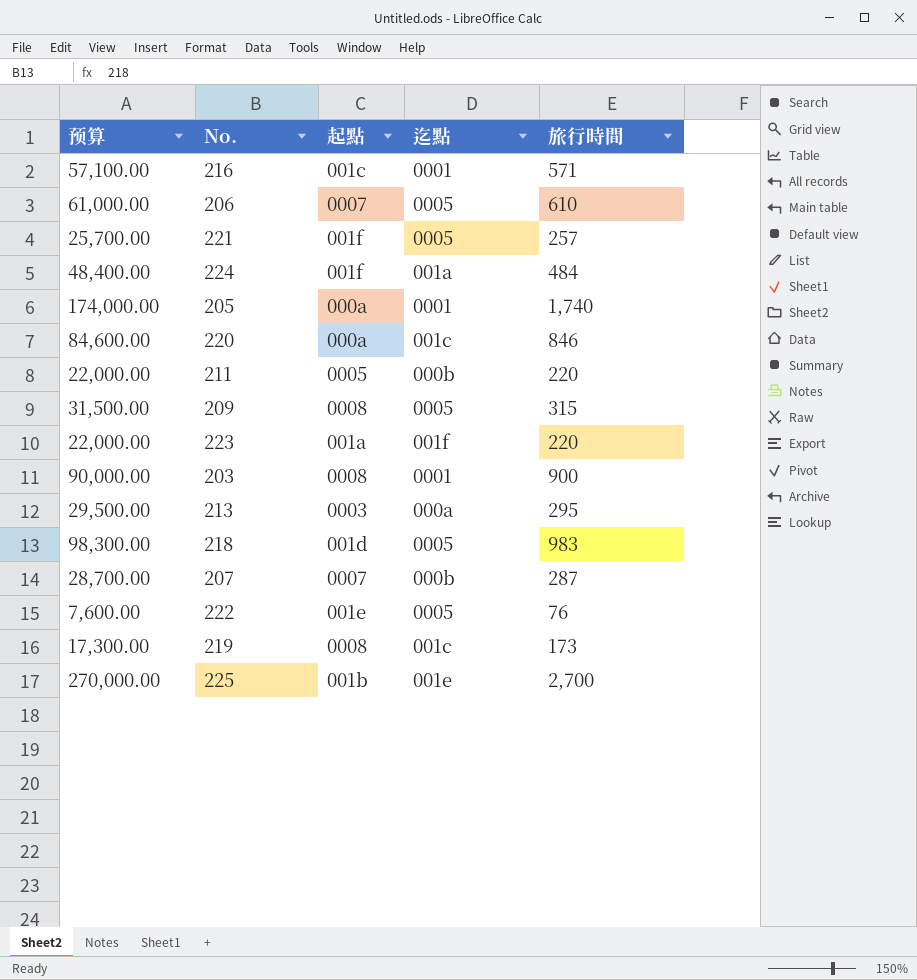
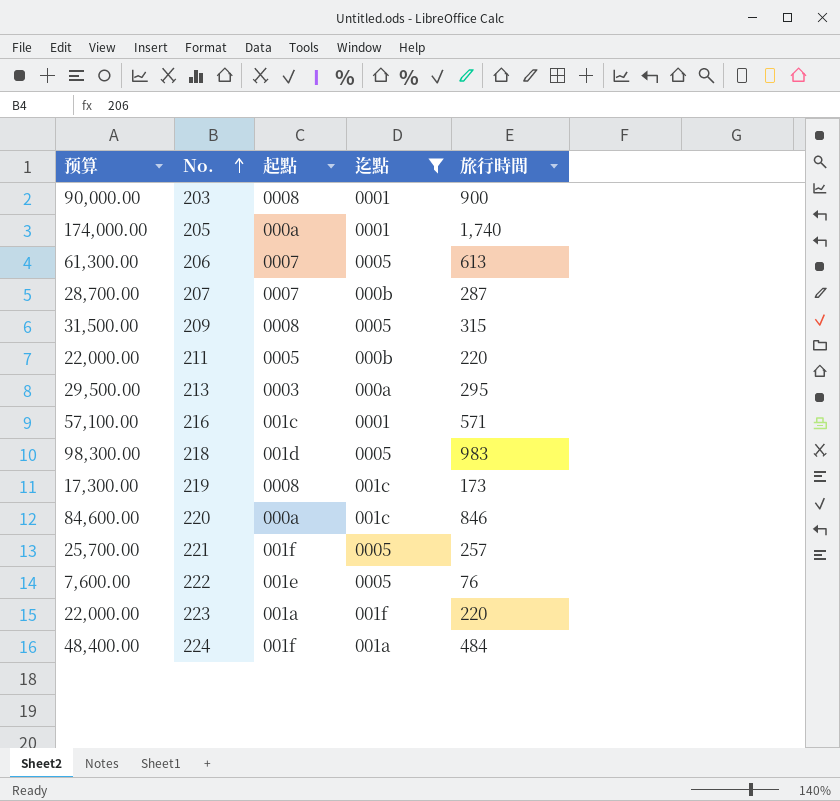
filter: none -> 迄點 != 001e
row order: none -> No. ascending
206 | 预算: 61,000.00 -> 61,300.00
206 | 旅行時間: 610 -> 613

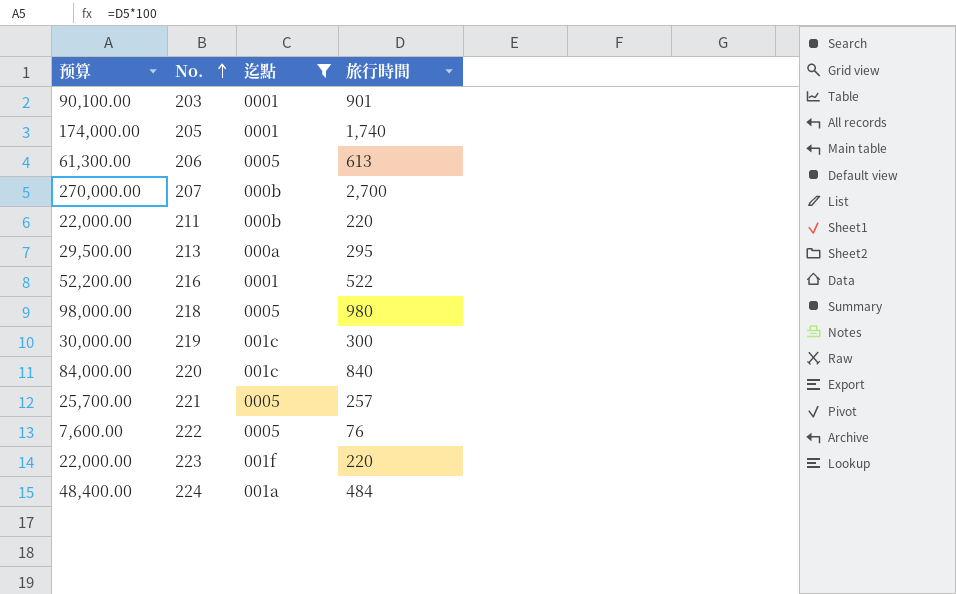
column 起點 | position: 3 -> none
row 209: 31,500.00 | 0008 | 0005 | 315 -> none
203 | 预算: 90,000.00 -> 90,100.00
203 | 旅行時間: 900 -> 901
207 | 预算: 28,700.00 -> 270,000.00
207 | 旅行時間: 287 -> 2,700
216 | 预算: 57,100.00 -> 52,200.00
216 | 旅行時間: 571 -> 522
218 | 预算: 98,300.00 -> 98,000.00
218 | 旅行時間: 983 -> 980
219 | 预算: 17,300.00 -> 30,000.00
219 | 旅行時間: 173 -> 300
220 | 预算: 84,600.00 -> 84,000.00
220 | 旅行時間: 846 -> 840

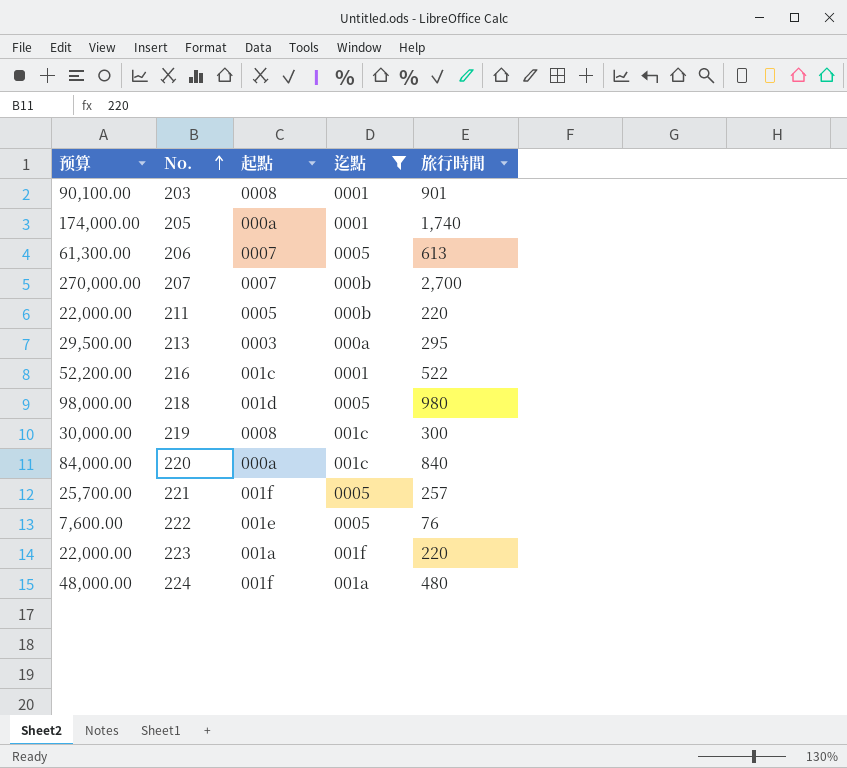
column 起點 | position: none -> 3
224 | 预算: 48,400.00 -> 48,000.00
224 | 旅行時間: 484 -> 480

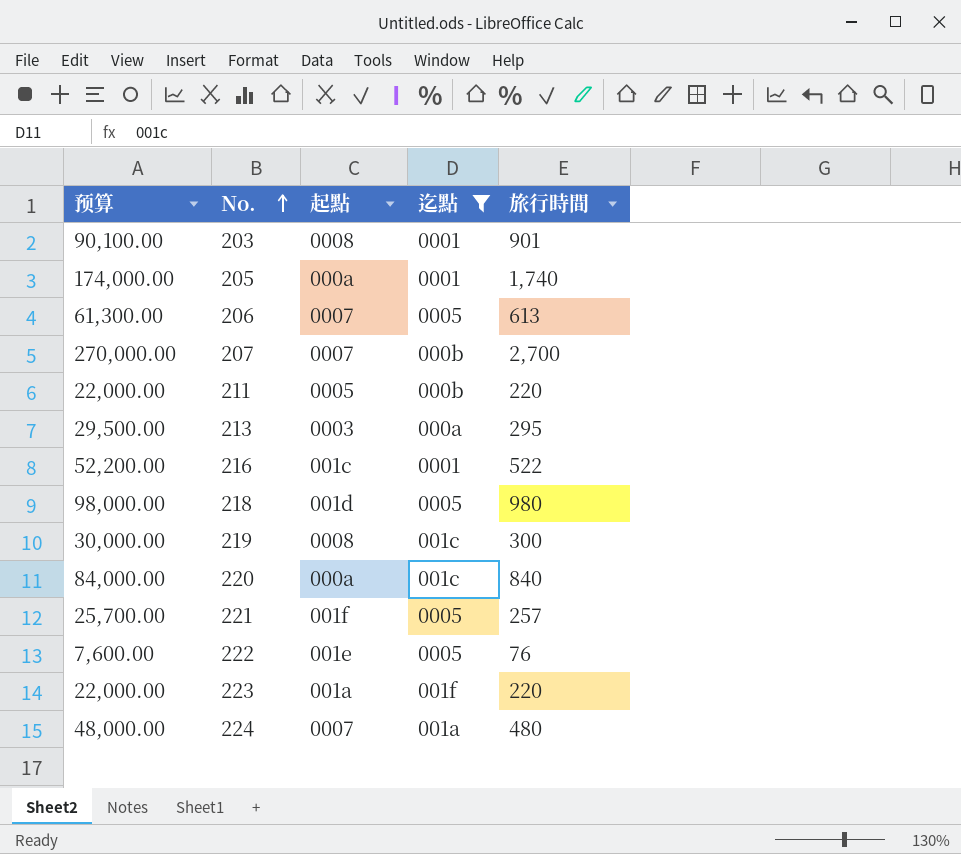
224 | 起點: 001f -> 0007

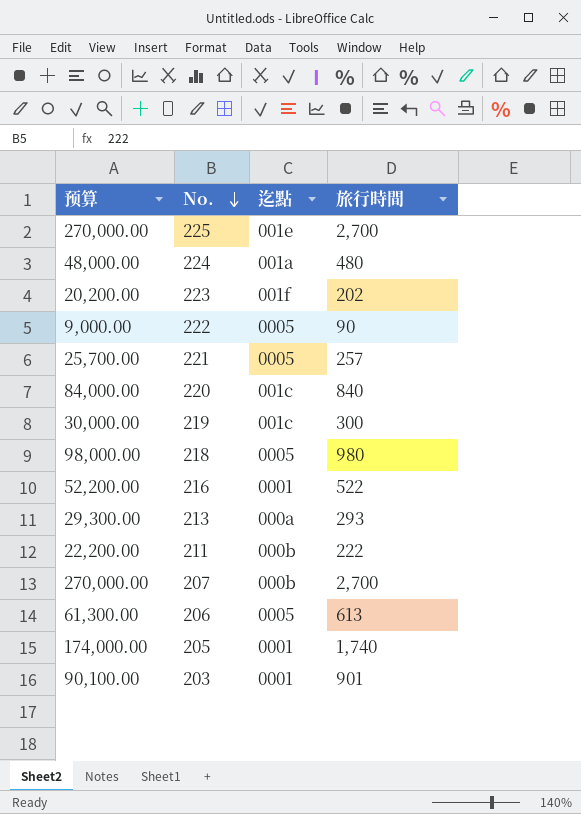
filter: 迄點 != 001e -> none
row order: No. ascending -> No. descending
column 起點 | position: 3 -> none
223 | 预算: 22,000.00 -> 20,200.00
223 | 旅行時間: 220 -> 202
222 | 预算: 7,600.00 -> 9,000.00
222 | 旅行時間: 76 -> 90
213 | 预算: 29,500.00 -> 29,300.00
213 | 旅行時間: 295 -> 293
211 | 预算: 22,000.00 -> 22,200.00
211 | 旅行時間: 220 -> 222

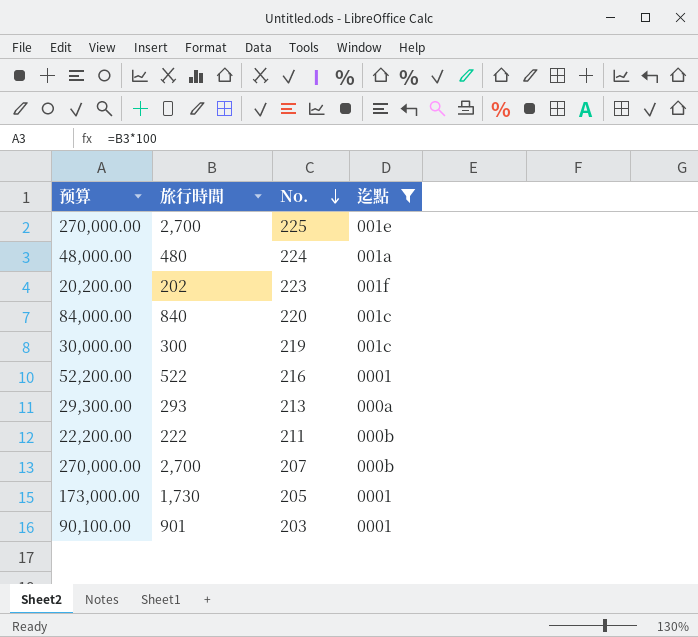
filter: none -> 迄點 != 0005
column 旅行時間 | position: 4 -> 2
205 | 预算: 174,000.00 -> 173,000.00
205 | 旅行時間: 1,740 -> 1,730

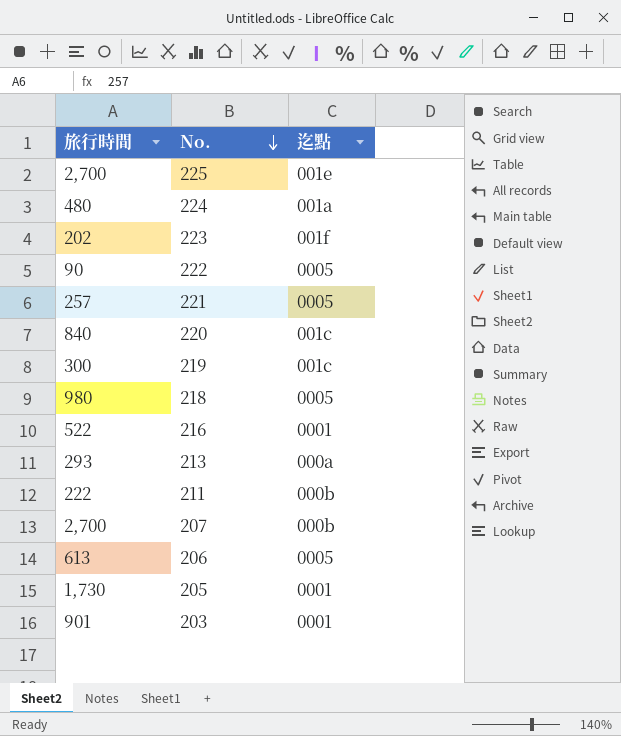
filter: 迄點 != 0005 -> none
column 预算 | formula: [旅行時間] * 100 -> none

